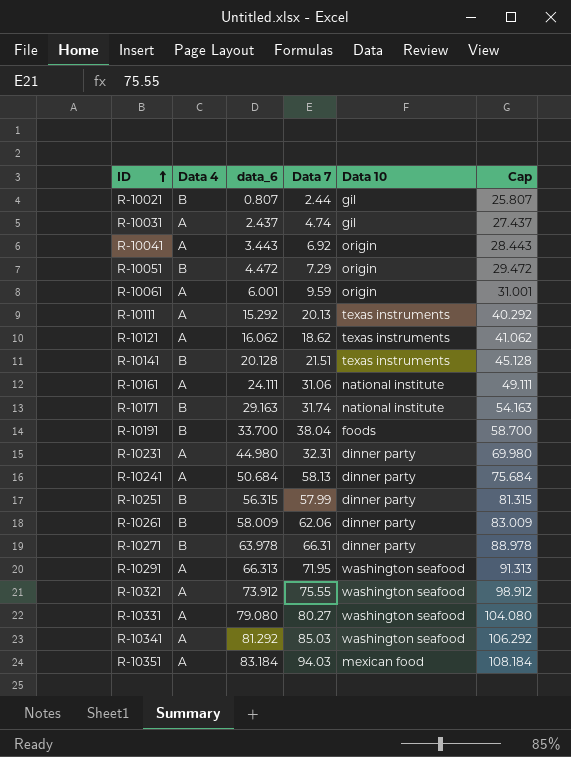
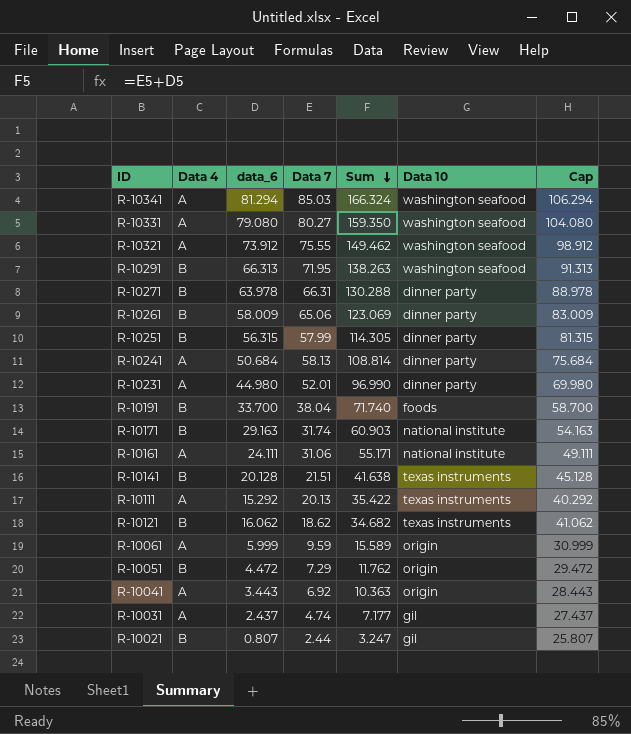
row order: ID ascending -> Sum descending
column Sum | formula: none -> [data_6] + [Data 7]
row R-10351: A | 83.184 | 94.03 | mexican food | 108.184 -> none
R-10341 | data_6: 81.292 -> 81.294
R-10341 | Cap: 106.292 -> 106.294
R-10291 | Data 4: A -> B
R-10261 | Data 7: 62.06 -> 65.06
R-10231 | Data 7: 32.31 -> 52.01
R-10121 | Data 4: A -> B
R-10061 | data_6: 6.001 -> 5.999
R-10061 | Cap: 31.001 -> 30.999

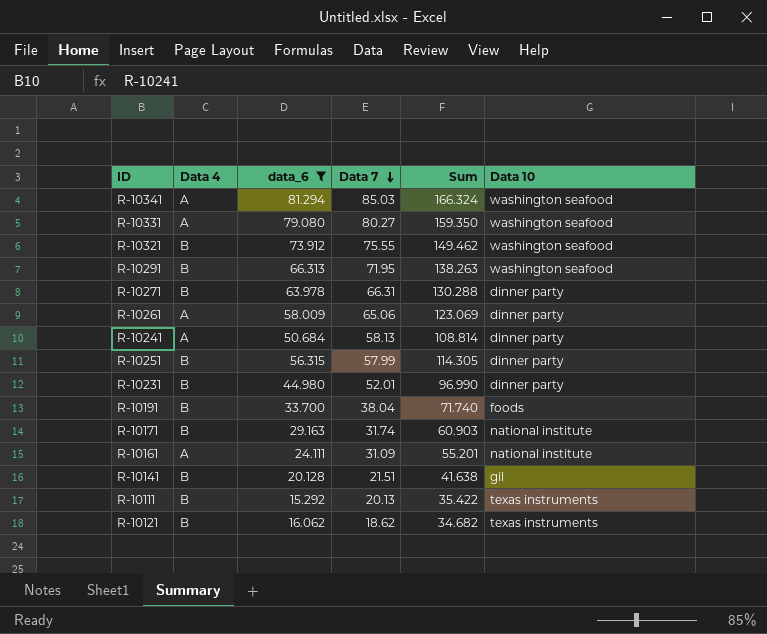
filter: none -> data_6 >= 15.292
row order: Sum descending -> Data 7 descending
column Cap | formula: [data_6] + 25 -> none
R-10321 | Data 4: A -> B
R-10261 | Data 4: B -> A
R-10231 | Data 4: A -> B
R-10161 | Data 7: 31.06 -> 31.09
R-10161 | Sum: 55.171 -> 55.201
R-10141 | Data 10: texas instruments -> gil
R-10111 | Data 4: A -> B

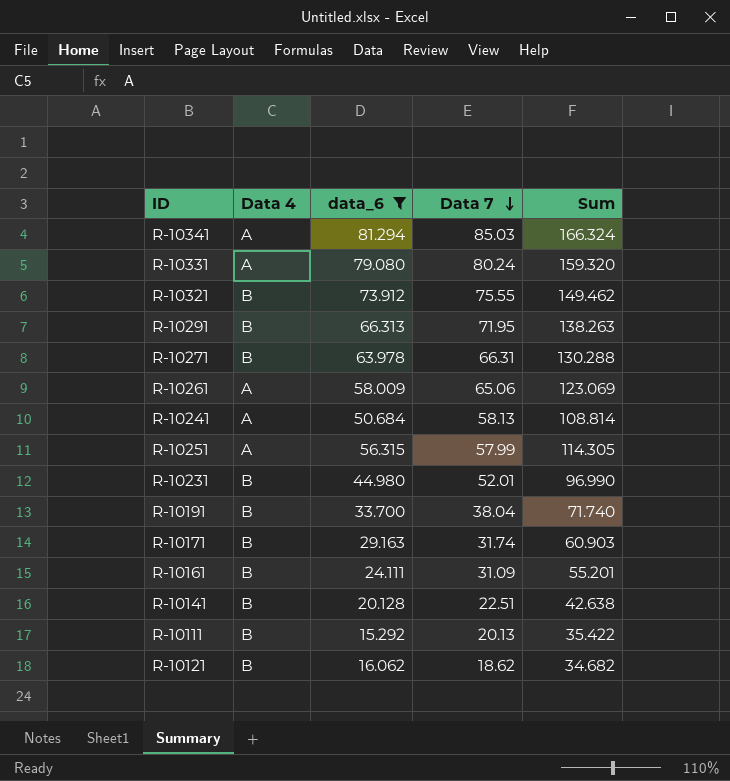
column Data 10 | position: 6 -> none
R-10331 | Data 7: 80.27 -> 80.24
R-10331 | Sum: 159.350 -> 159.320
R-10251 | Data 4: B -> A
R-10161 | Data 4: A -> B
R-10141 | Data 7: 21.51 -> 22.51
R-10141 | Sum: 41.638 -> 42.638

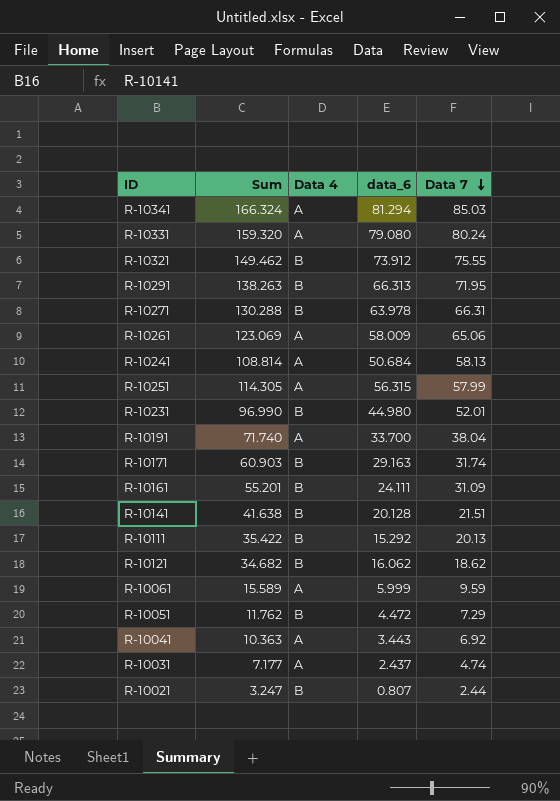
filter: data_6 >= 15.292 -> none
column Sum | position: 5 -> 2
R-10191 | Data 4: B -> A
R-10141 | Sum: 42.638 -> 41.638
R-10141 | Data 7: 22.51 -> 21.51

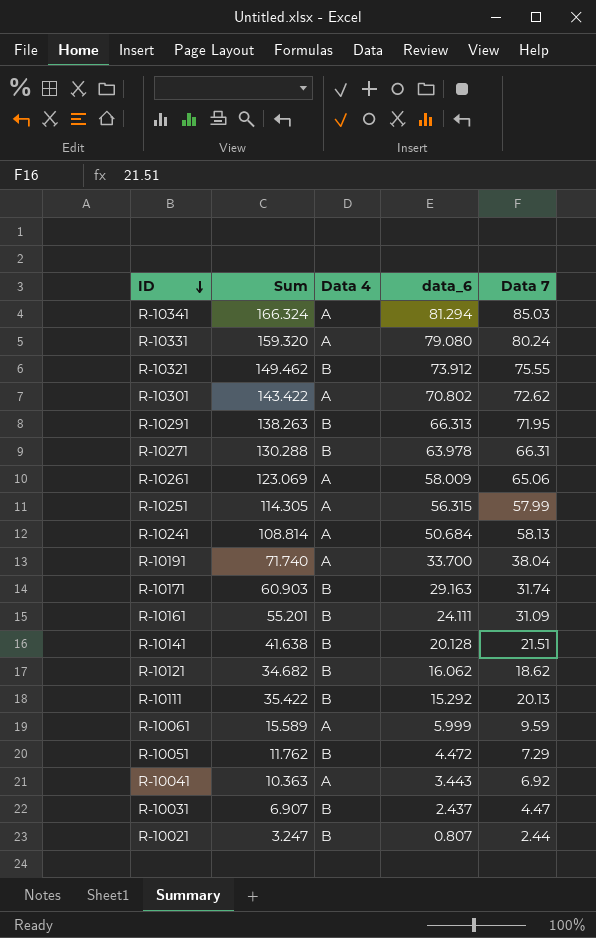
row order: Data 7 descending -> ID descending
row R-10231: 96.990 | B | 44.980 | 52.01 -> none
row R-10301: none -> 143.422 | A | 70.802 | 72.62
R-10031 | Sum: 7.177 -> 6.907
R-10031 | Data 4: A -> B
R-10031 | Data 7: 4.74 -> 4.47

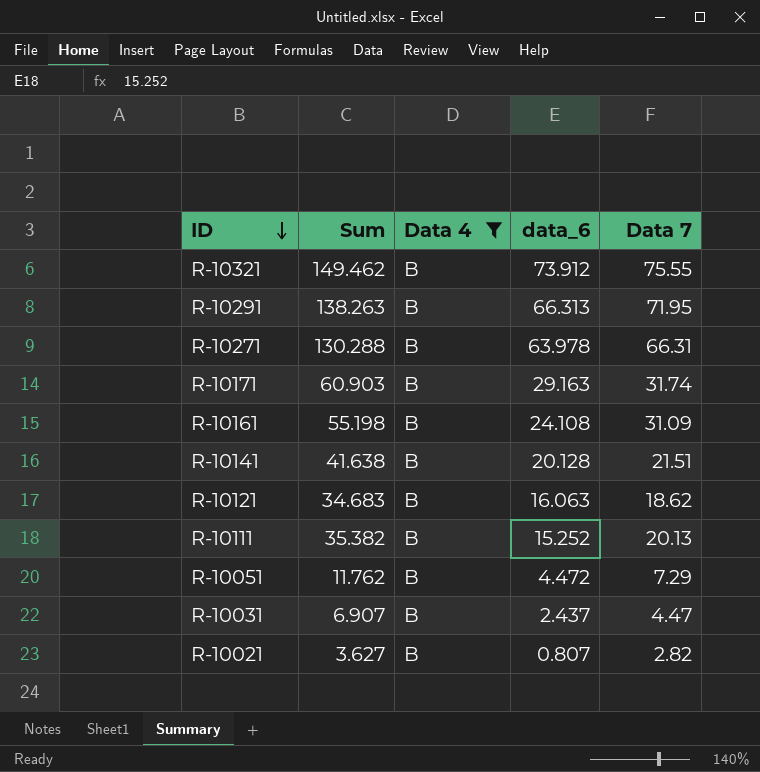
filter: none -> Data 4 = B
R-10161 | Sum: 55.201 -> 55.198
R-10161 | data_6: 24.111 -> 24.108
R-10121 | Sum: 34.682 -> 34.683
R-10121 | data_6: 16.062 -> 16.063
R-10111 | Sum: 35.422 -> 35.382
R-10111 | data_6: 15.292 -> 15.252
R-10021 | Sum: 3.247 -> 3.627
R-10021 | Data 7: 2.44 -> 2.82

